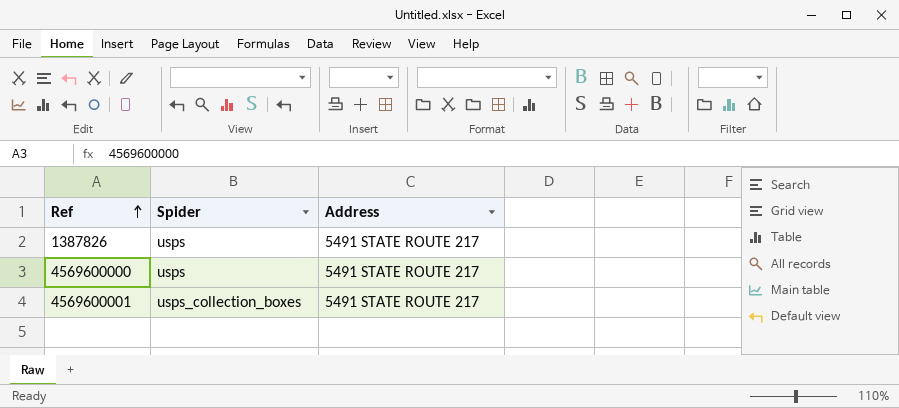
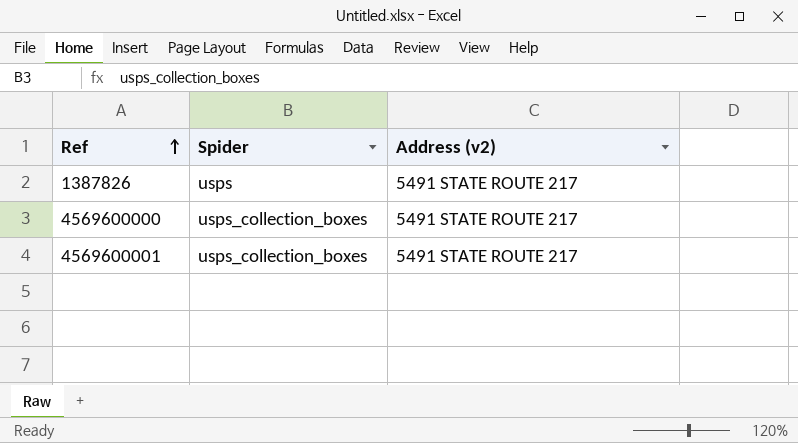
column name: Address -> Address (v2)
4569600000 | Spider: usps -> usps_collection_boxes

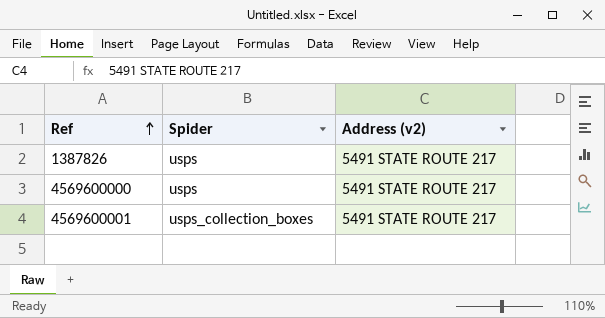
4569600000 | Spider: usps_collection_boxes -> usps

